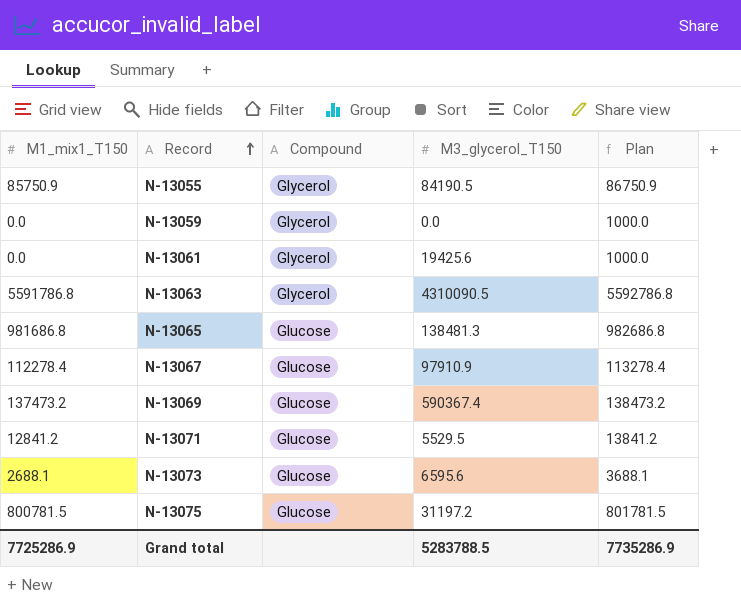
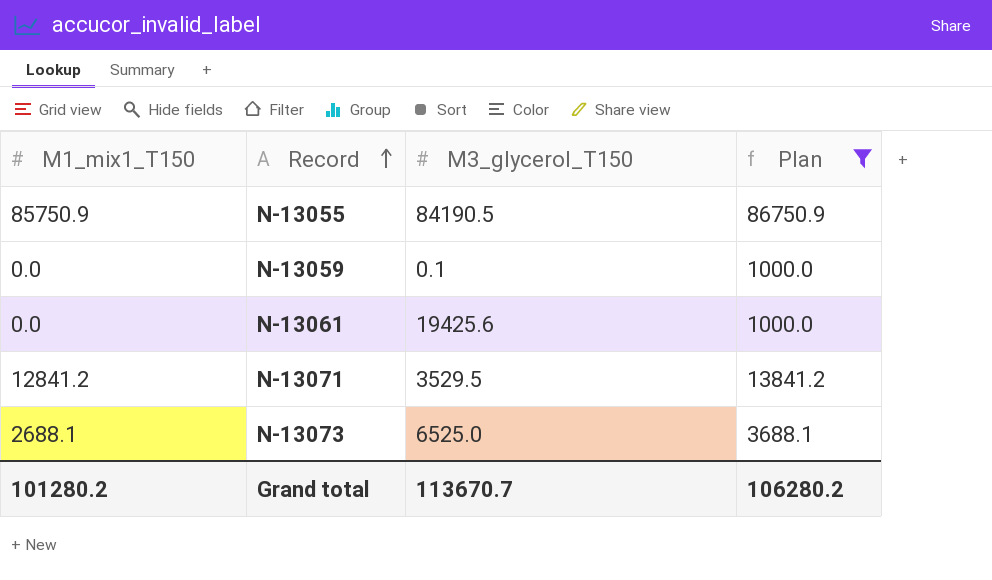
filter: none -> Plan <= 86750.9
column Compound | position: 3 -> none
N-13059 | M3_glycerol_T150: 0.0 -> 0.1
N-13071 | M3_glycerol_T150: 5529.5 -> 3529.5
N-13073 | M3_glycerol_T150: 6595.6 -> 6525.0
Grand total | M1_mix1_T150: 7725286.9 -> 101280.2
Grand total | M3_glycerol_T150: 5283788.5 -> 113670.7
Grand total | Plan: 7735286.9 -> 106280.2

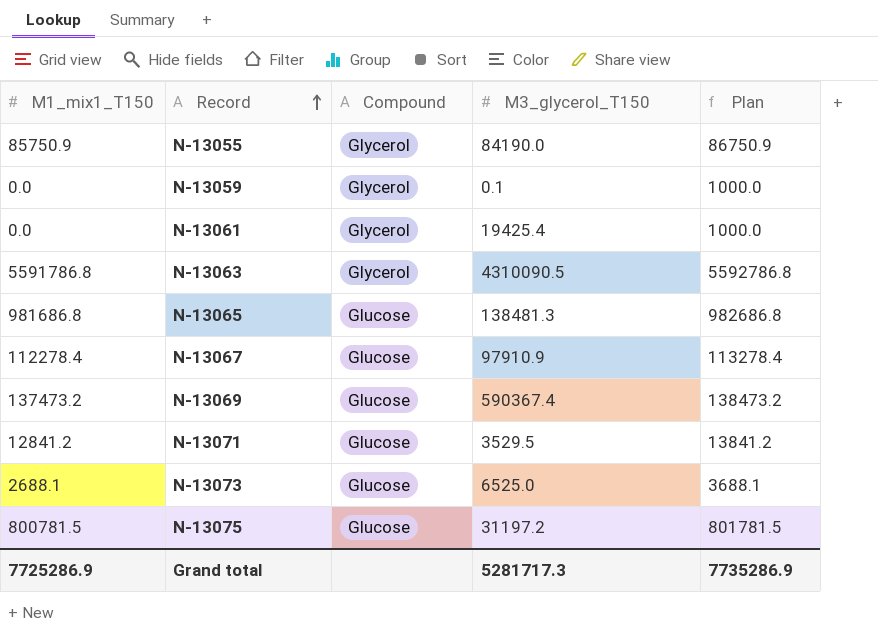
filter: Plan <= 86750.9 -> none
column Compound | position: none -> 3
N-13055 | M3_glycerol_T150: 84190.5 -> 84190.0
N-13061 | M3_glycerol_T150: 19425.6 -> 19425.4
Grand total | M1_mix1_T150: 101280.2 -> 7725286.9
Grand total | M3_glycerol_T150: 113670.7 -> 5281717.3
Grand total | Plan: 106280.2 -> 7735286.9

